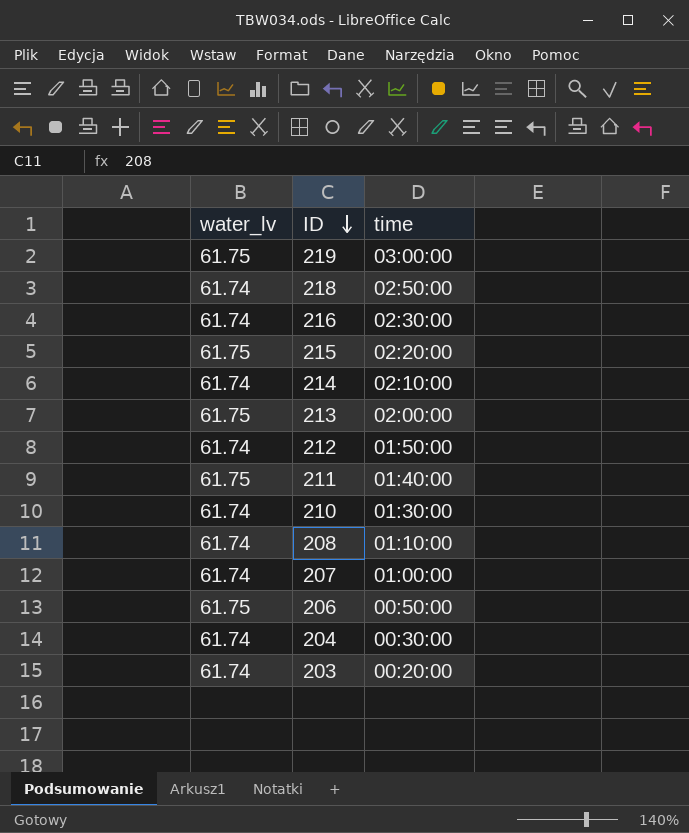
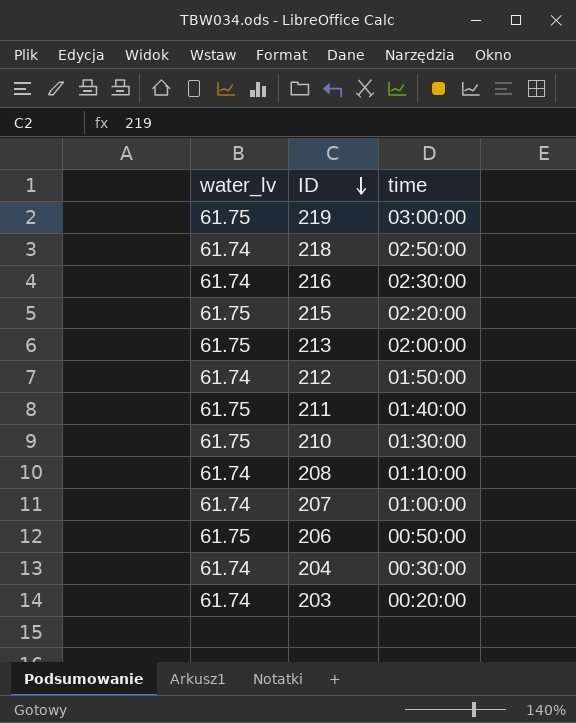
row 214: 61.74 | 02:10:00 -> none
210 | water_lv: 61.74 -> 61.75

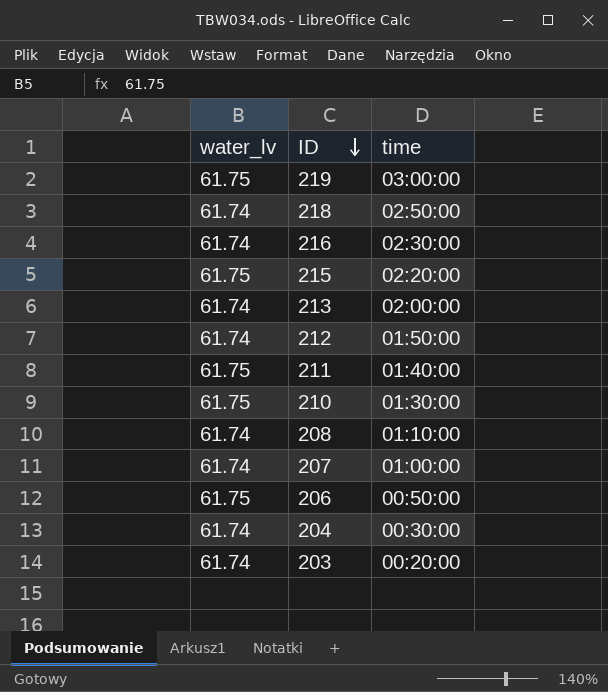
213 | water_lv: 61.75 -> 61.74

